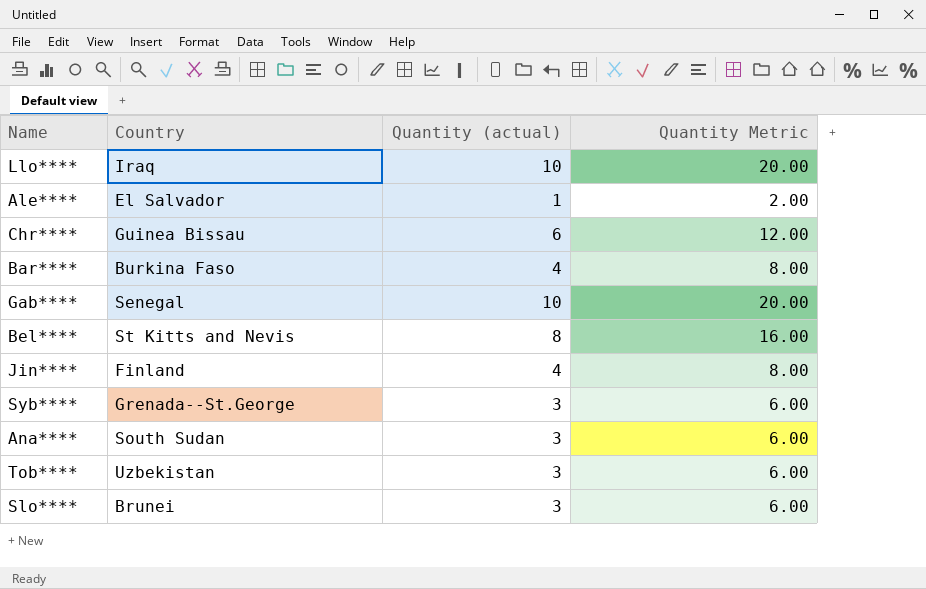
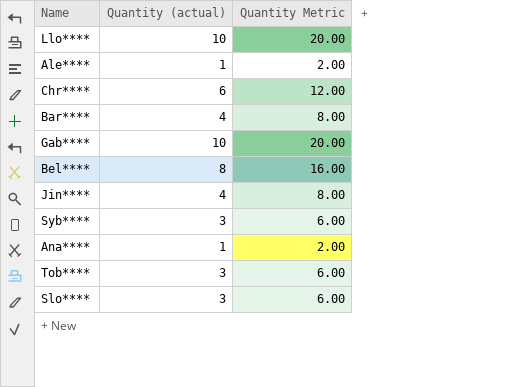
column Country | position: 2 -> none
Ana**** | Quantity (actual): 3 -> 1
Ana**** | Quantity Metric: 6.00 -> 2.00

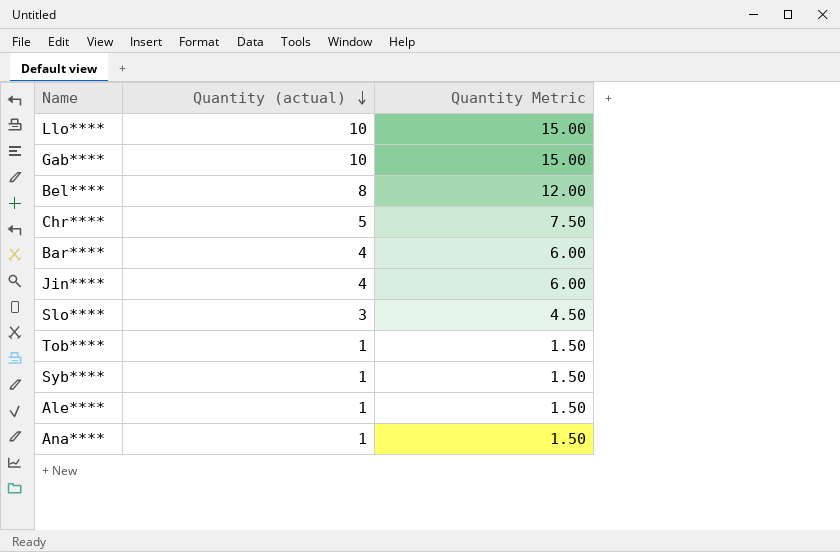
row order: none -> Quantity (actual) descending
column Quantity Metric | formula: [Quantity (actual)] * 2 -> [Quantity (actual)] * 1.5
Chr**** | Quantity (actual): 6 -> 5
Tob**** | Quantity (actual): 3 -> 1
Syb**** | Quantity (actual): 3 -> 1

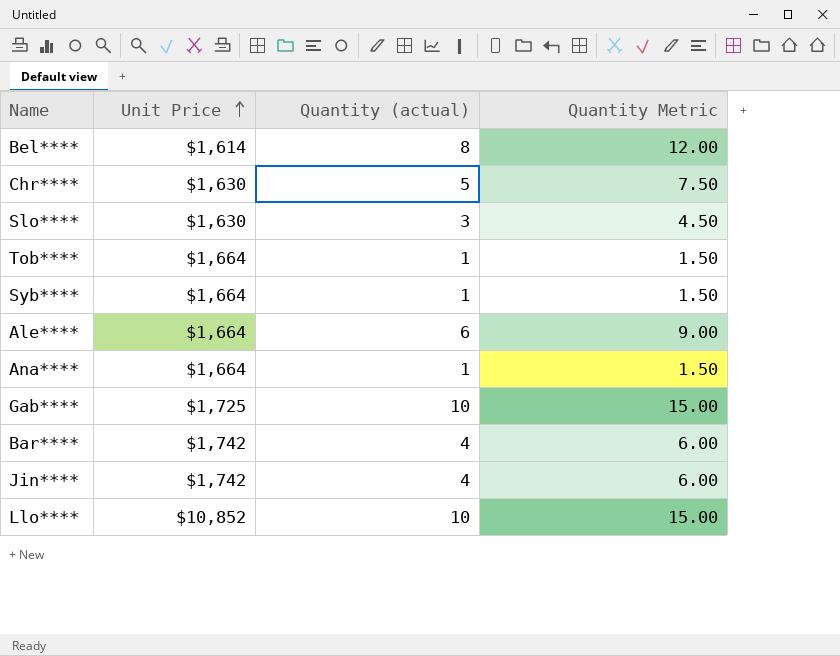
row order: Quantity (actual) descending -> Unit Price ascending
column Unit Price | position: none -> 2
Ale**** | Quantity (actual): 1 -> 6
Ale**** | Quantity Metric: 1.50 -> 9.00

